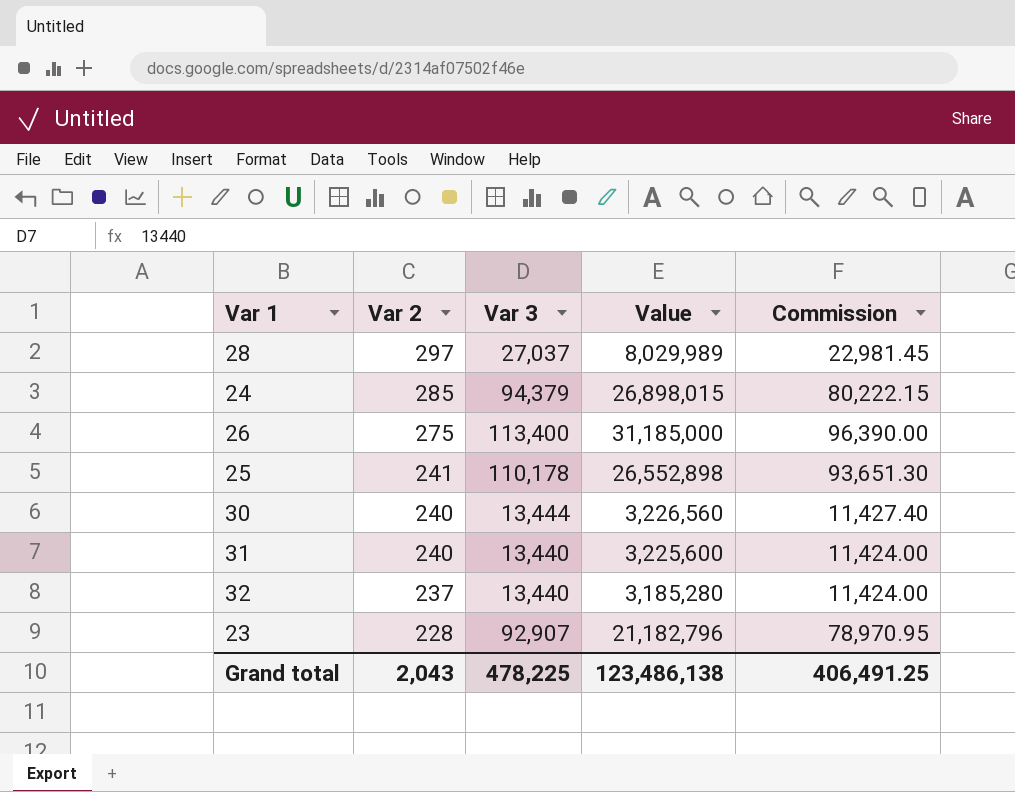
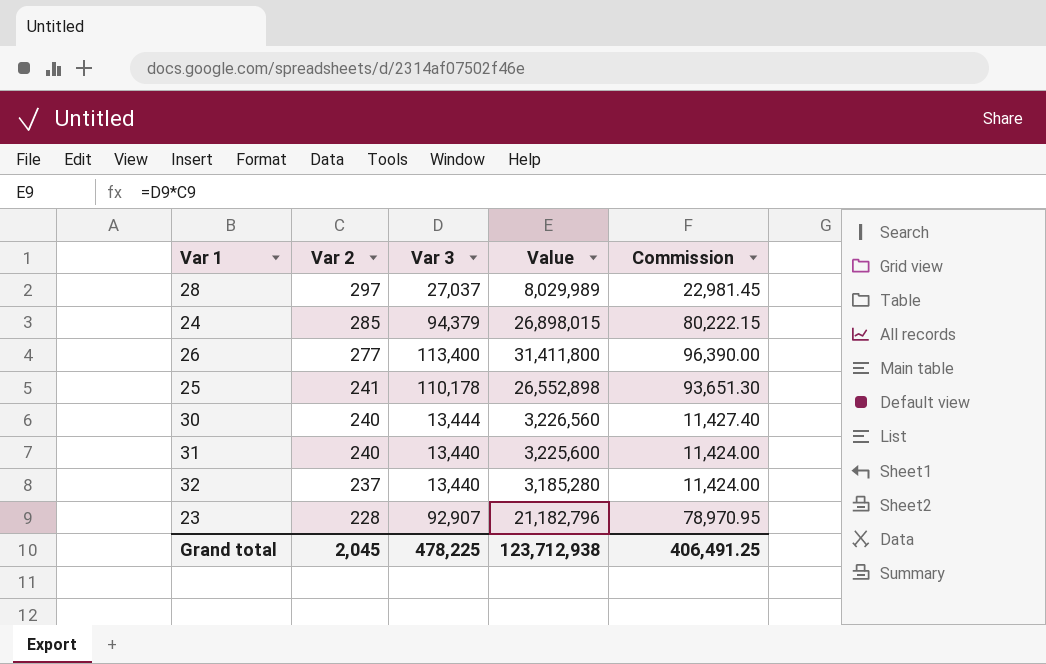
26 | Var 2: 275 -> 277
26 | Value: 31,185,000 -> 31,411,800
Grand total | Var 2: 2,043 -> 2,045
Grand total | Value: 123,486,138 -> 123,712,938

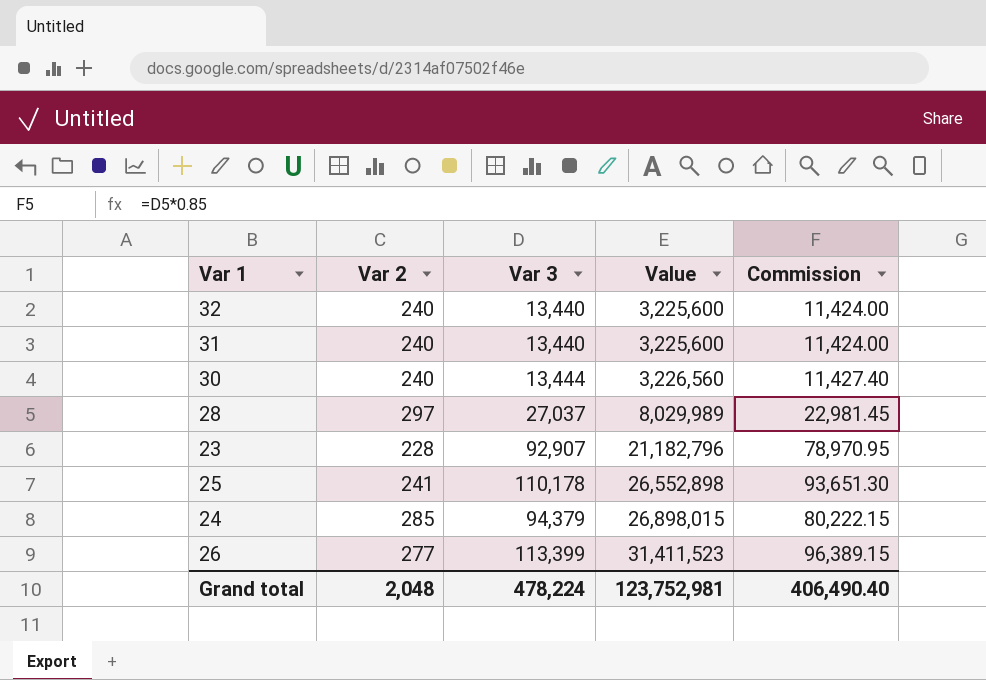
row order: Var 2 descending -> Value ascending
32 | Var 2: 237 -> 240
32 | Value: 3,185,280 -> 3,225,600
26 | Var 3: 113,400 -> 113,399
26 | Value: 31,411,800 -> 31,411,523
26 | Commission: 96,390.00 -> 96,389.15
Grand total | Var 2: 2,045 -> 2,048
Grand total | Var 3: 478,225 -> 478,224
Grand total | Value: 123,712,938 -> 123,752,981
Grand total | Commission: 406,491.25 -> 406,490.40

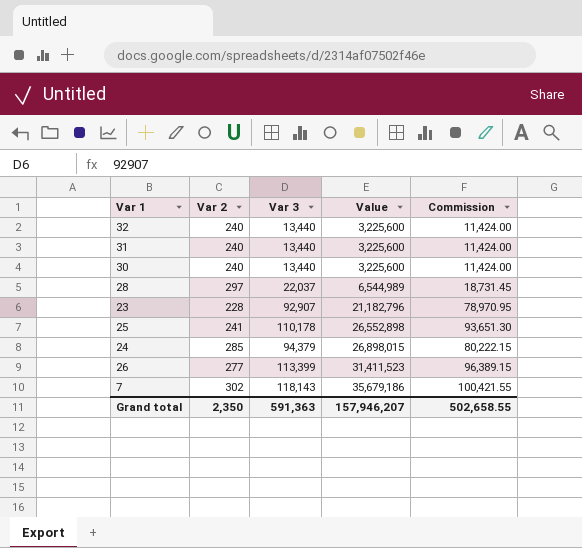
30 | Var 3: 13,444 -> 13,440
30 | Value: 3,226,560 -> 3,225,600
30 | Commission: 11,427.40 -> 11,424.00
28 | Var 3: 27,037 -> 22,037
28 | Value: 8,029,989 -> 6,544,989
28 | Commission: 22,981.45 -> 18,731.45
row 7: none -> 302 | 118,143 | 35,679,186 | 100,421.55
Grand total | Var 2: 2,048 -> 2,350
Grand total | Var 3: 478,224 -> 591,363
Grand total | Value: 123,752,981 -> 157,946,207
Grand total | Commission: 406,490.40 -> 502,658.55

